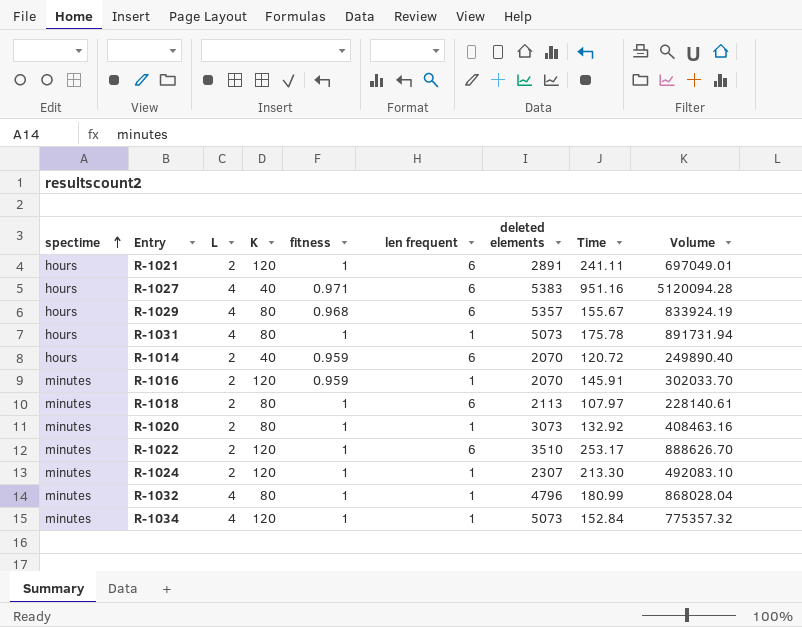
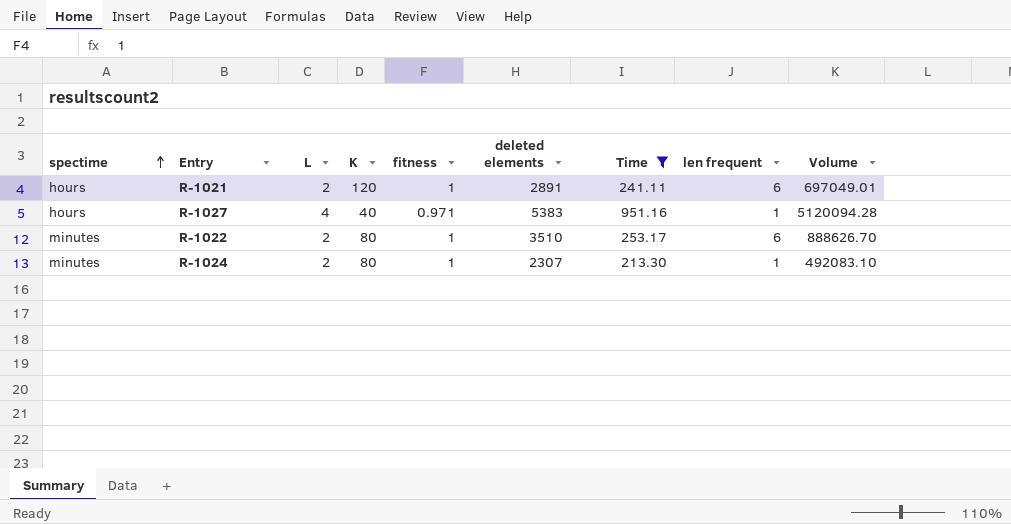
filter: none -> Time >= 213.30
column len frequent | position: 6 -> 8
R-1027 | len frequent: 6 -> 1
R-1022 | K: 120 -> 80
R-1024 | K: 120 -> 80

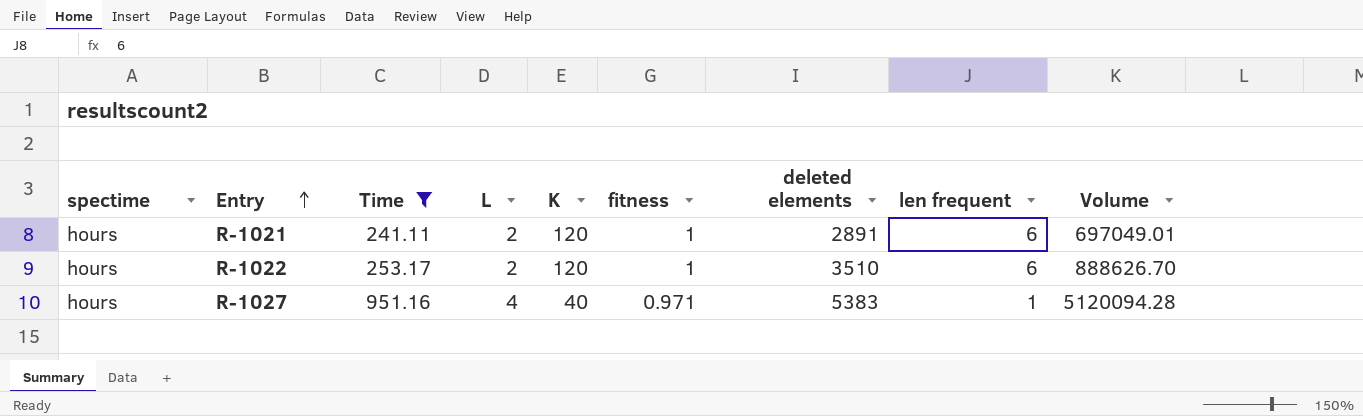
row order: spectime ascending -> Entry ascending
column Time | position: 7 -> 3
row R-1024: minutes | 2 | 80 | 1 | 2307 | 213.30 | 1 | 492083.10 -> none
R-1022 | spectime: minutes -> hours
R-1022 | K: 80 -> 120

